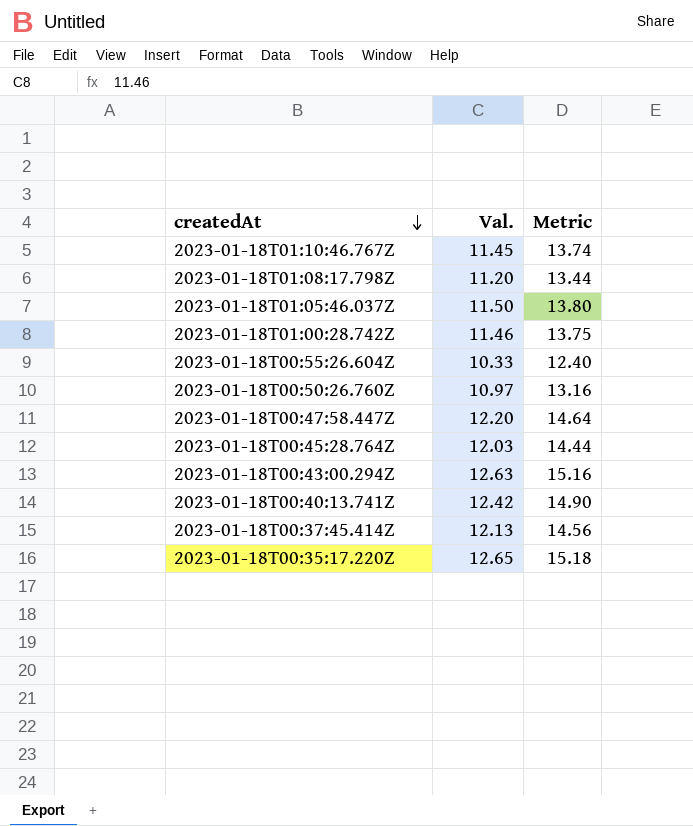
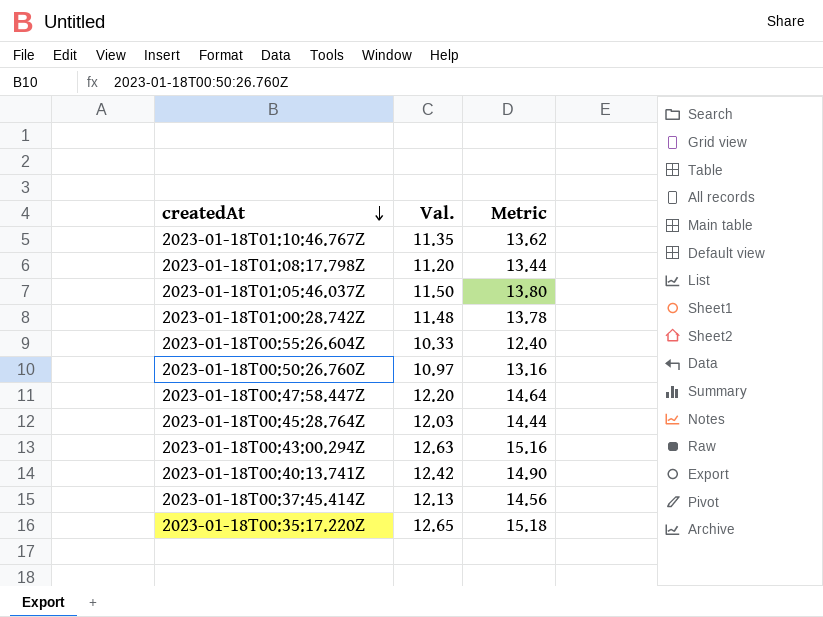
2023-01-18T01:10:46.767Z | Val.: 11.45 -> 11.35
2023-01-18T01:10:46.767Z | Metric: 13.74 -> 13.62
2023-01-18T01:00:28.742Z | Val.: 11.46 -> 11.48
2023-01-18T01:00:28.742Z | Metric: 13.75 -> 13.78

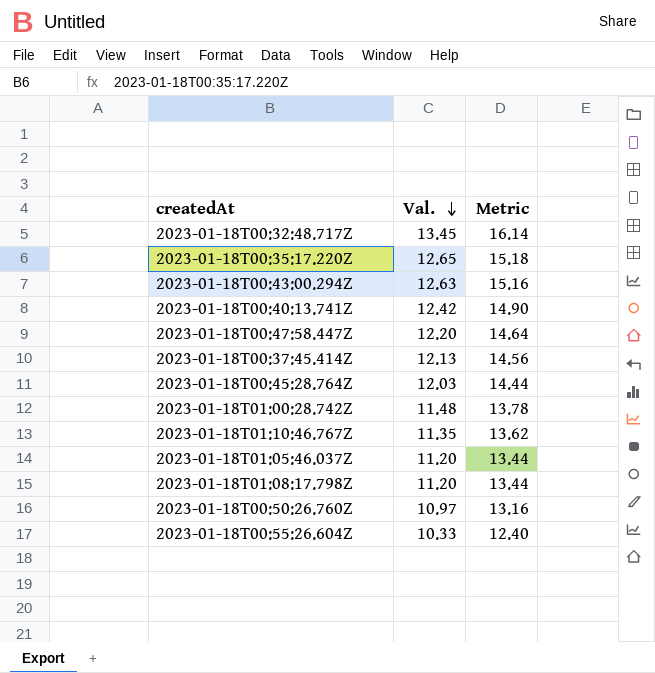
row order: createdAt descending -> Val. descending
row 2023-01-18T00:32:48.717Z: none -> 13.45 | 16.14
2023-01-18T01:05:46.037Z | Val.: 11.50 -> 11.20
2023-01-18T01:05:46.037Z | Metric: 13.80 -> 13.44

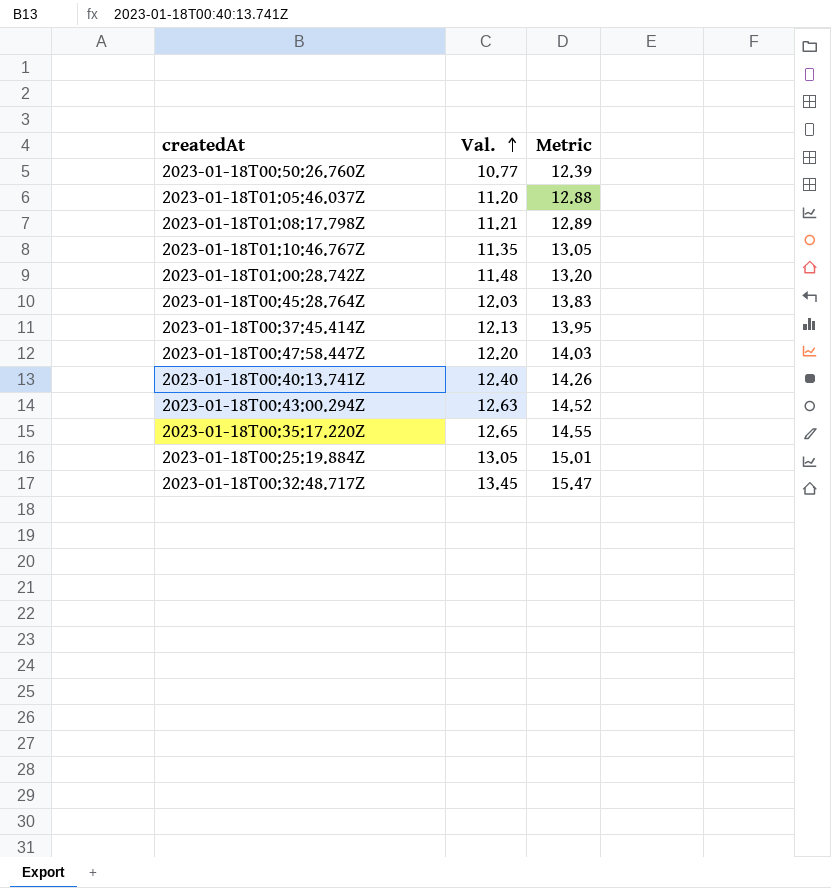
row order: Val. descending -> Val. ascending
column Metric | formula: [Val.] * 1.2 -> [Val.] * 1.15
row 2023-01-18T00:55:26.604Z: 10.33 | 12.40 -> none
2023-01-18T00:50:26.760Z | Val.: 10.97 -> 10.77
2023-01-18T01:08:17.798Z | Val.: 11.20 -> 11.21
2023-01-18T00:40:13.741Z | Val.: 12.42 -> 12.40
row 2023-01-18T00:25:19.884Z: none -> 13.05 | 15.01

